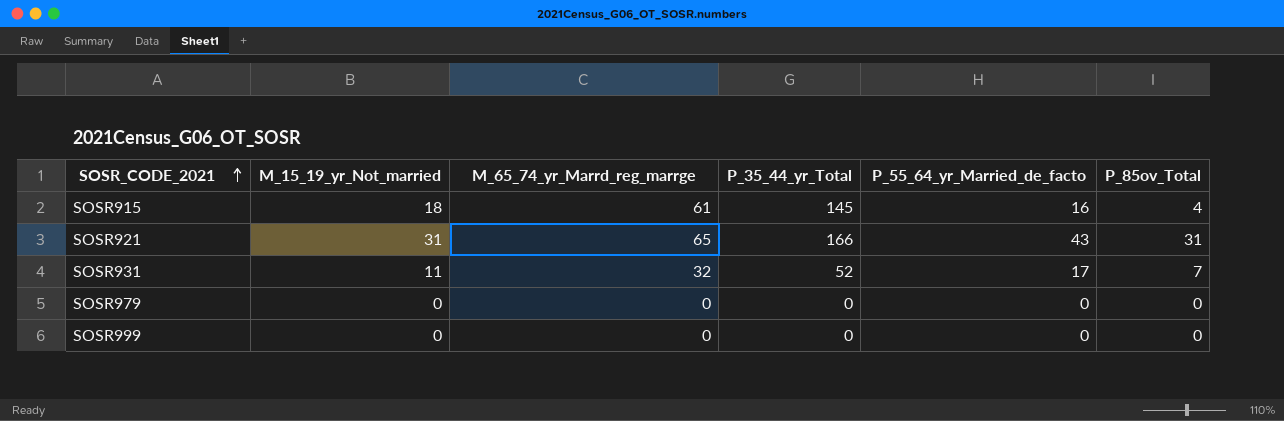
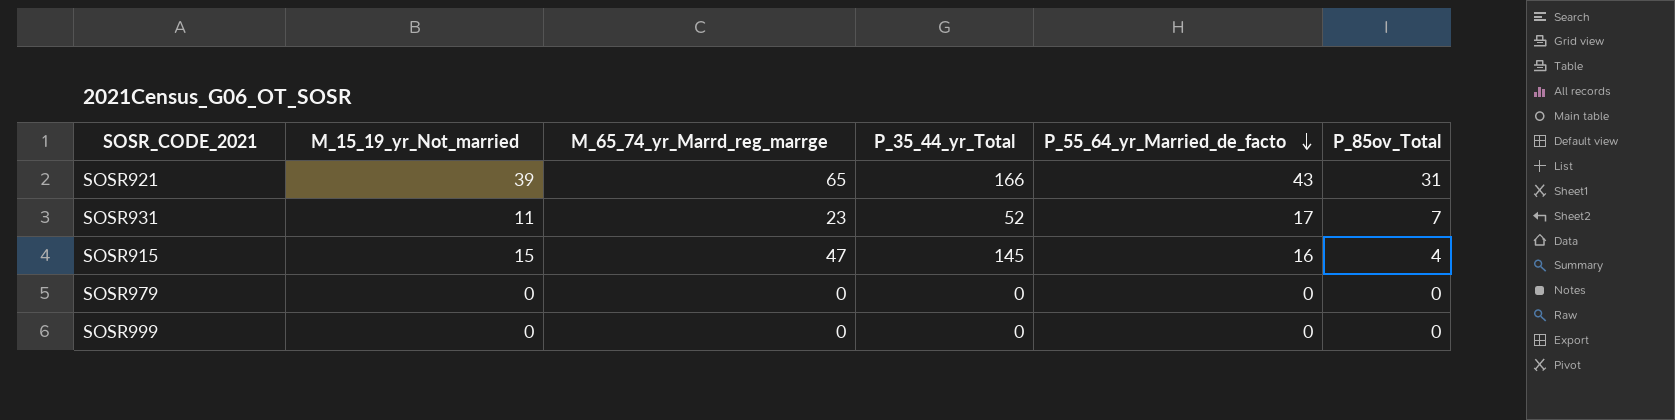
row order: SOSR_CODE_2021 ascending -> P_55_64_yr_Married_de_facto descending
SOSR921 | M_15_19_yr_Not_married: 31 -> 39
SOSR931 | M_65_74_yr_Marrd_reg_marrge: 32 -> 23
SOSR915 | M_15_19_yr_Not_married: 18 -> 15
SOSR915 | M_65_74_yr_Marrd_reg_marrge: 61 -> 47

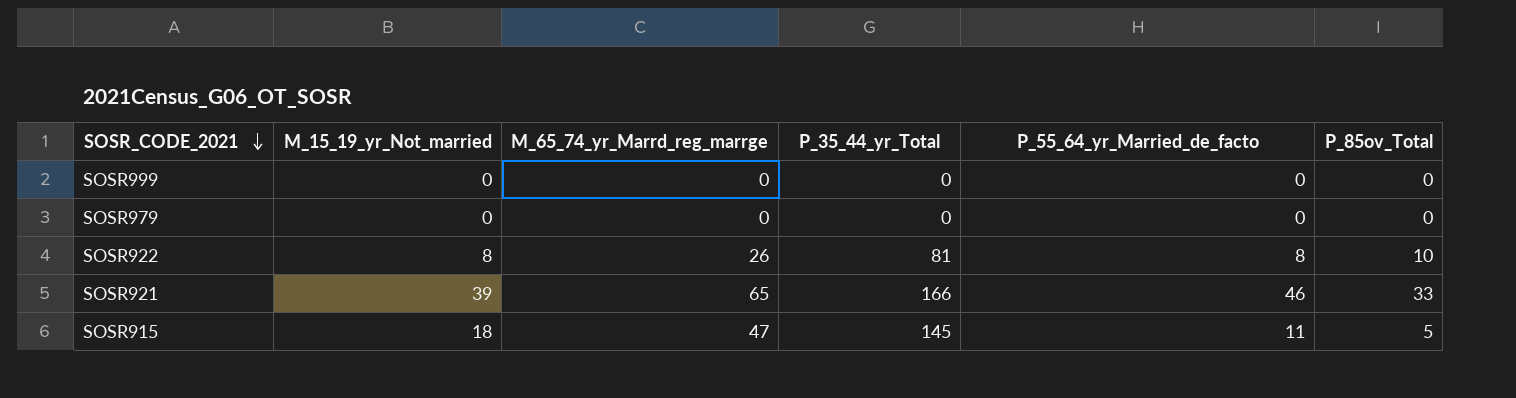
row order: P_55_64_yr_Married_de_facto descending -> SOSR_CODE_2021 descending
row SOSR931: 11 | 23 | 52 | 17 | 7 -> none
row SOSR922: none -> 8 | 26 | 81 | 8 | 10
SOSR921 | P_55_64_yr_Married_de_facto: 43 -> 46
SOSR921 | P_85ov_Total: 31 -> 33
SOSR915 | M_15_19_yr_Not_married: 15 -> 18
SOSR915 | P_55_64_yr_Married_de_facto: 16 -> 11
SOSR915 | P_85ov_Total: 4 -> 5

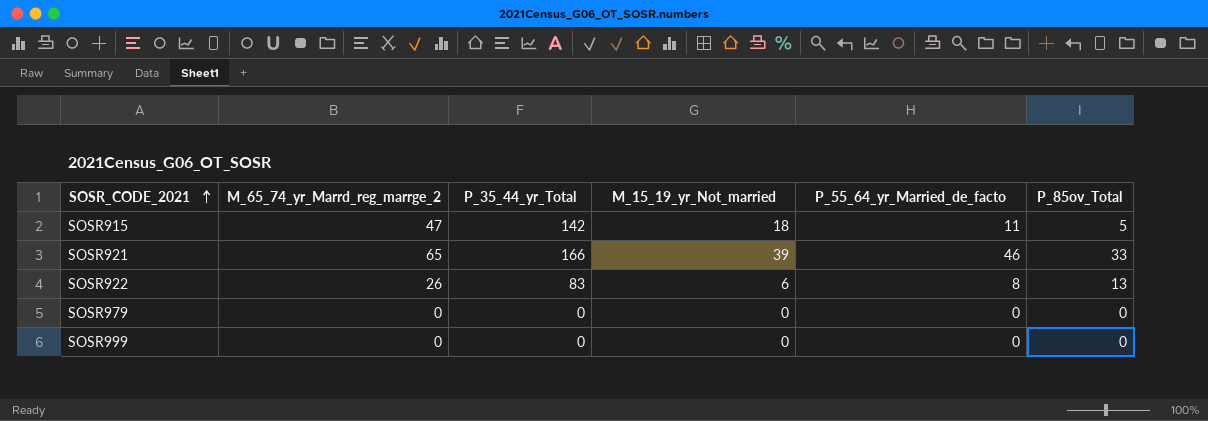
row order: SOSR_CODE_2021 descending -> SOSR_CODE_2021 ascending
column name: M_65_74_yr_Marrd_reg_marrge -> M_65_74_yr_Marrd_reg_marrge_2
column M_15_19_yr_Not_married | position: 2 -> 4
SOSR915 | P_35_44_yr_Total: 145 -> 142
SOSR922 | P_35_44_yr_Total: 81 -> 83
SOSR922 | M_15_19_yr_Not_married: 8 -> 6
SOSR922 | P_85ov_Total: 10 -> 13

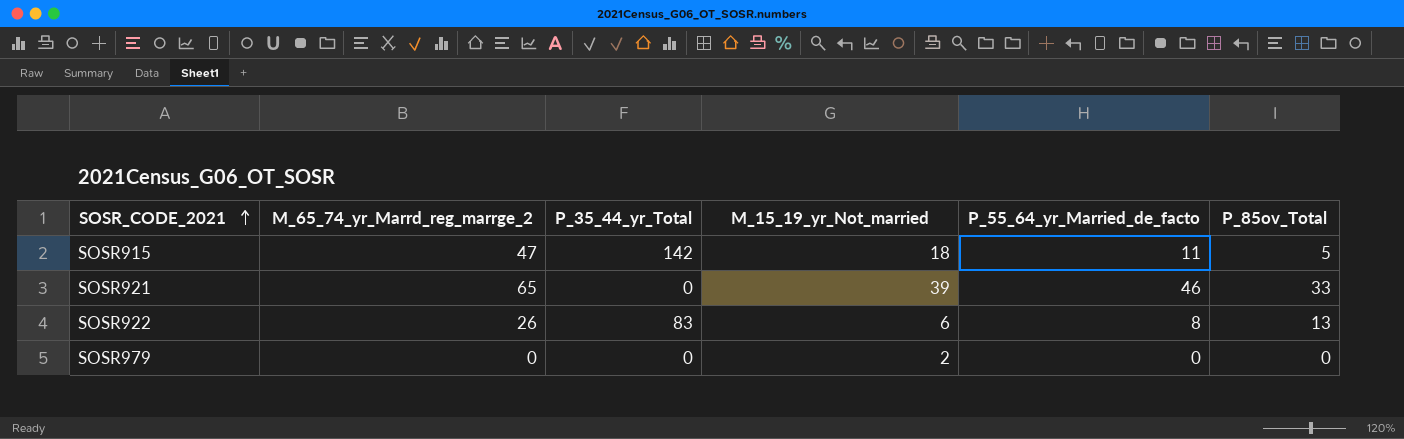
row SOSR999: 0 | 0 | 0 | 0 | 0 -> none
SOSR921 | P_35_44_yr_Total: 166 -> 0
SOSR979 | M_15_19_yr_Not_married: 0 -> 2

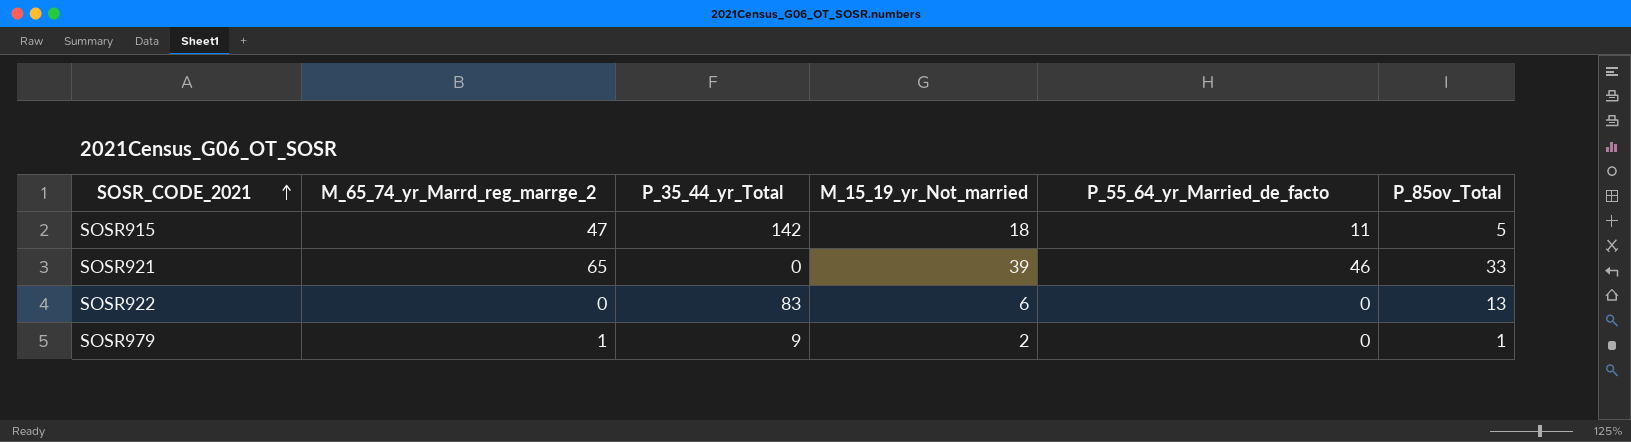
SOSR922 | M_65_74_yr_Marrd_reg_marrge_2: 26 -> 0
SOSR922 | P_55_64_yr_Married_de_facto: 8 -> 0
SOSR979 | M_65_74_yr_Marrd_reg_marrge_2: 0 -> 1
SOSR979 | P_35_44_yr_Total: 0 -> 9
SOSR979 | P_85ov_Total: 0 -> 1

